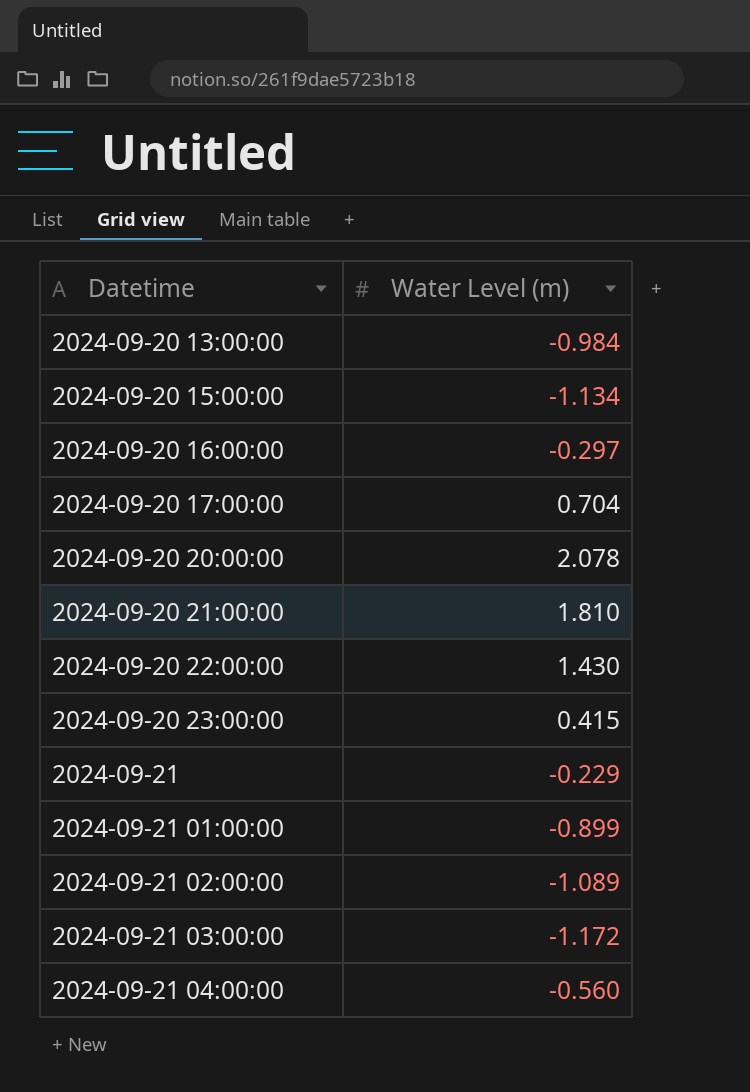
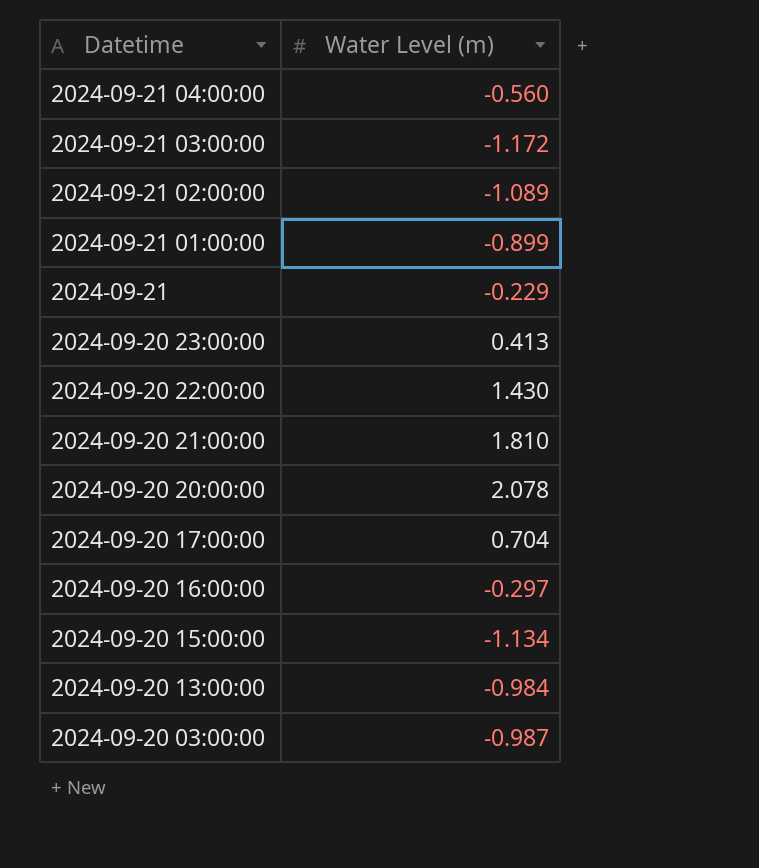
row order: Datetime ascending -> Datetime descending
2024-09-20 23:00:00 | Water Level (m): 0.415 -> 0.413
row 2024-09-20 03:00:00: none -> -0.987

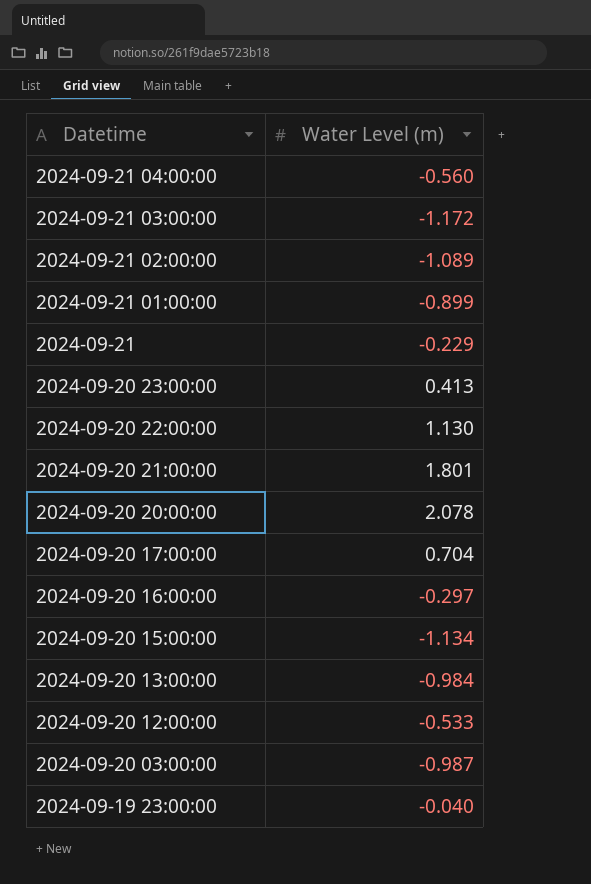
2024-09-20 22:00:00 | Water Level (m): 1.430 -> 1.130
2024-09-20 21:00:00 | Water Level (m): 1.810 -> 1.801
row 2024-09-20 12:00:00: none -> -0.533
row 2024-09-19 23:00:00: none -> -0.040

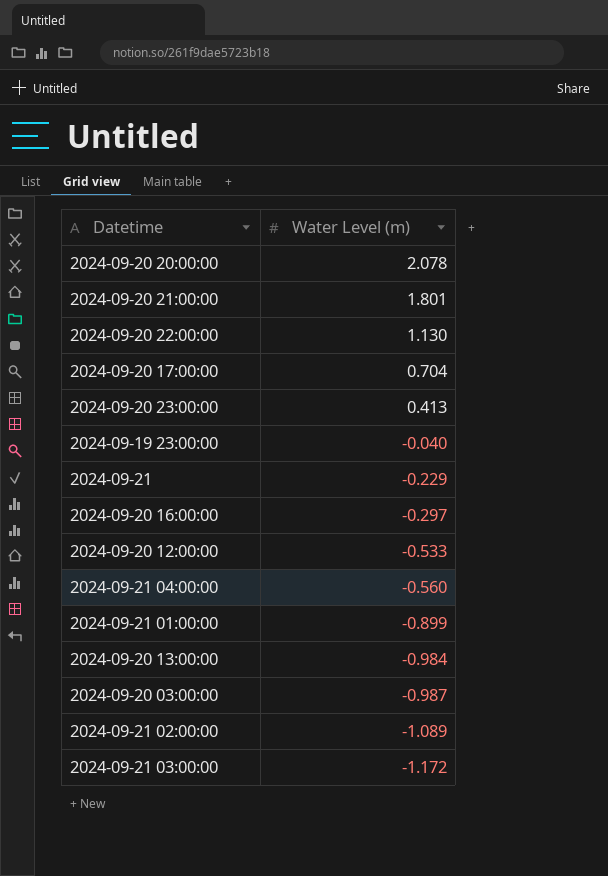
row order: Datetime descending -> Water Level (m) descending
row 2024-09-20 15:00:00: -1.134 -> none

